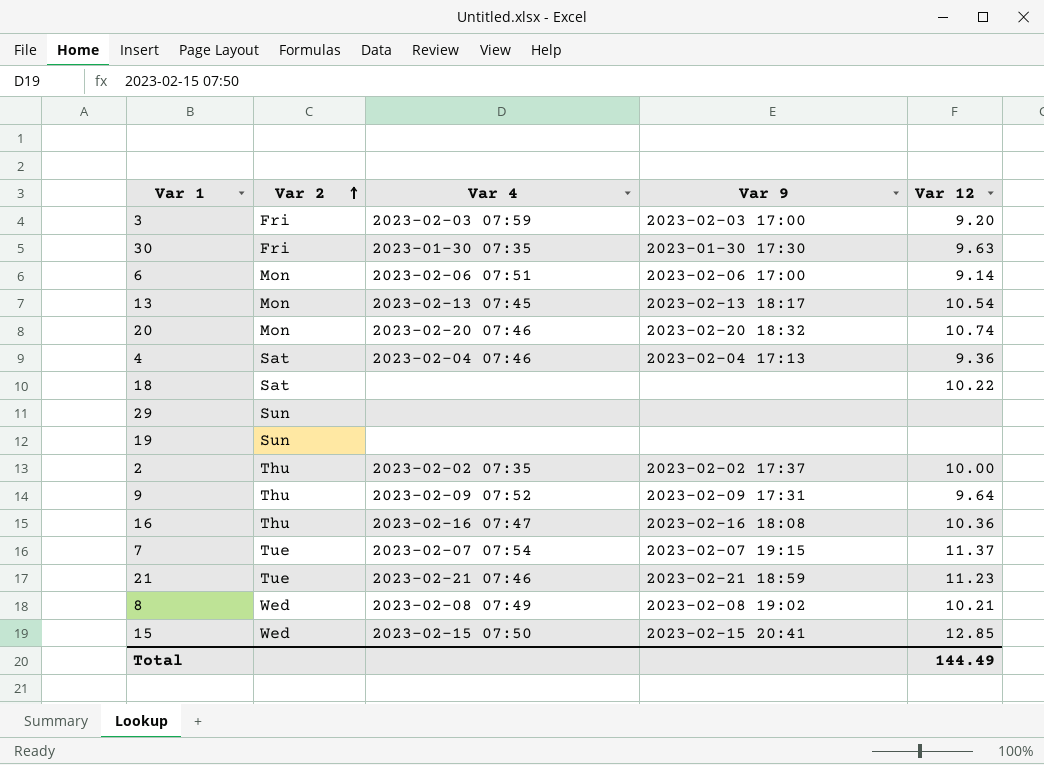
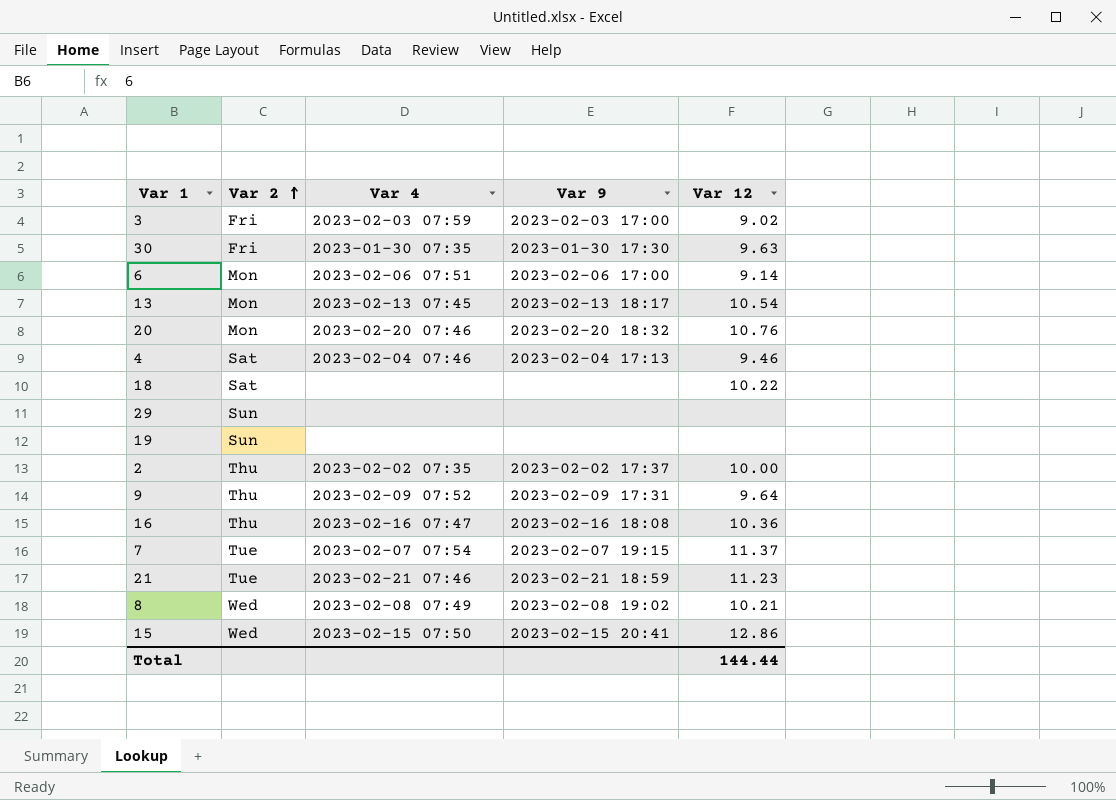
3 | Var 12: 9.20 -> 9.02
20 | Var 12: 10.74 -> 10.76
4 | Var 12: 9.36 -> 9.46
15 | Var 12: 12.85 -> 12.86
Total | Var 12: 144.49 -> 144.44

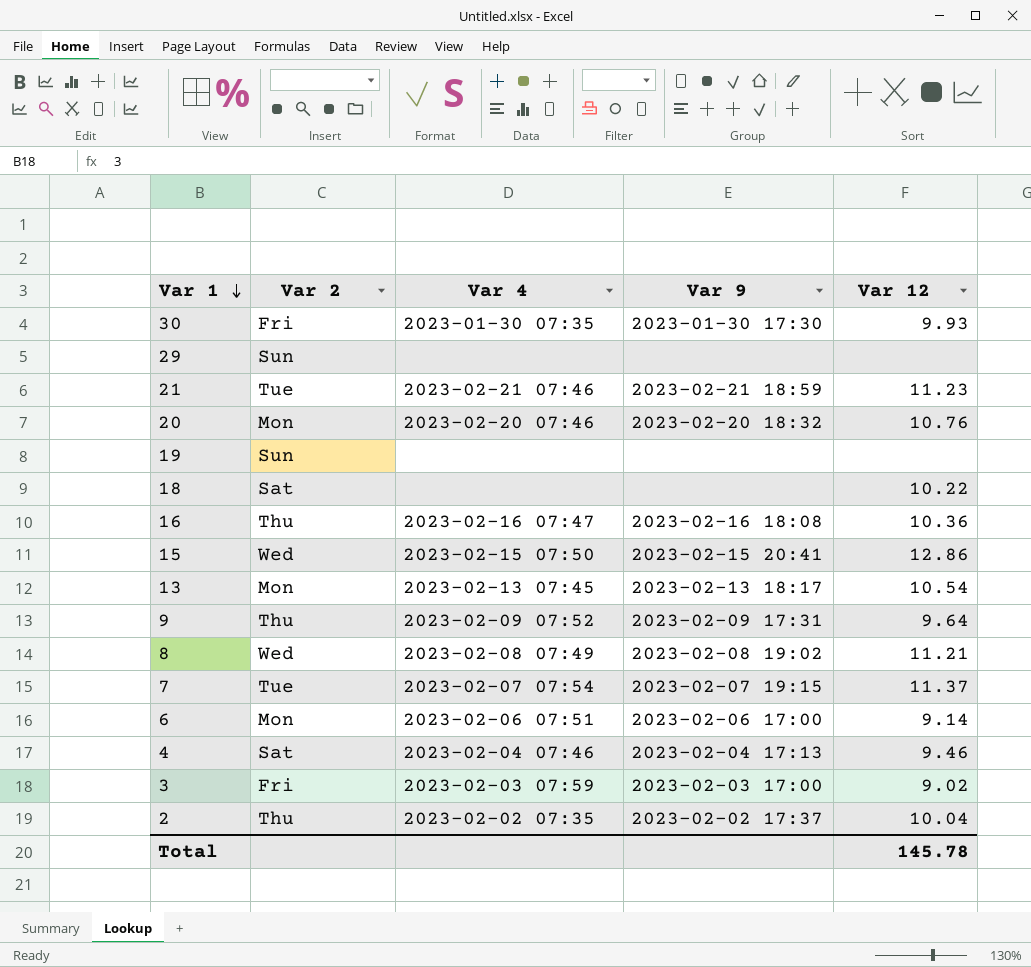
row order: Var 2 ascending -> Var 1 descending
30 | Var 12: 9.63 -> 9.93
8 | Var 12: 10.21 -> 11.21
2 | Var 12: 10.00 -> 10.04
Total | Var 12: 144.44 -> 145.78

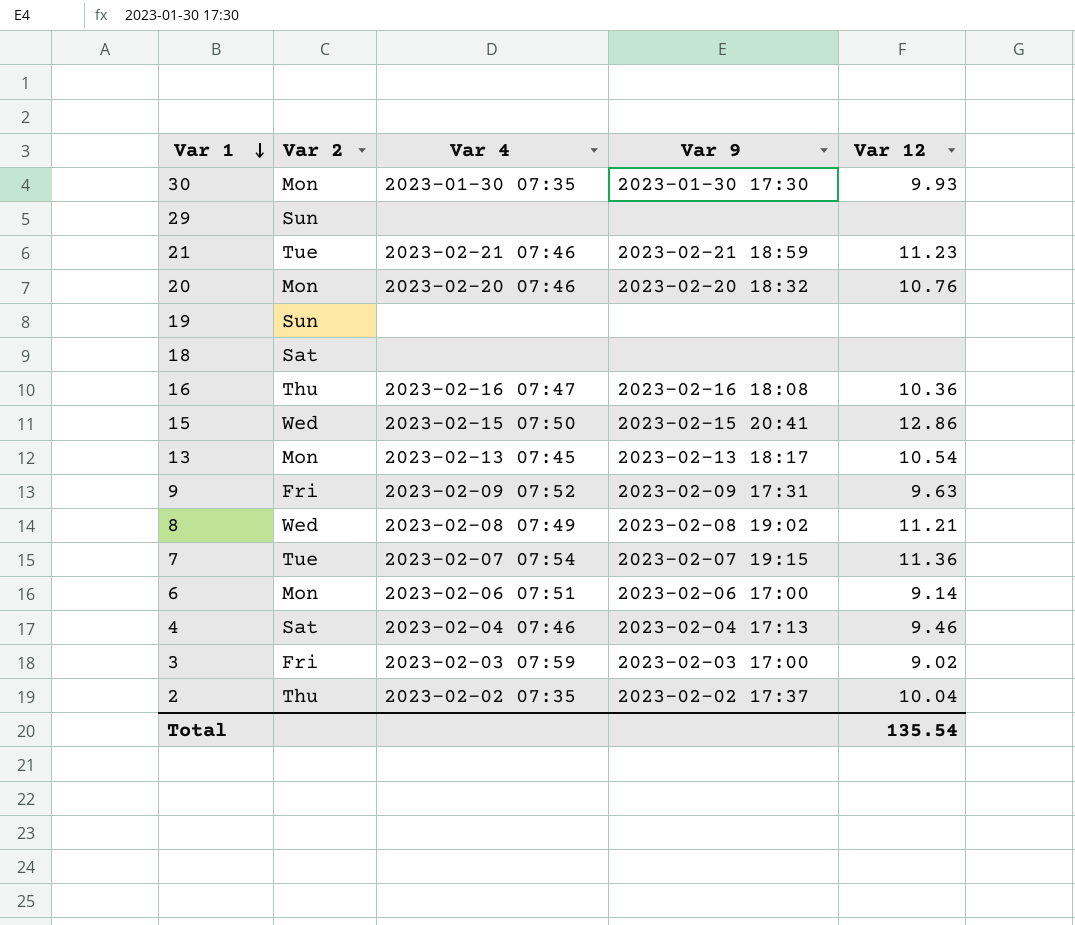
30 | Var 2: Fri -> Mon
18 | Var 12: 10.22 -> none
9 | Var 2: Thu -> Fri
9 | Var 12: 9.64 -> 9.63
7 | Var 12: 11.37 -> 11.36
Total | Var 12: 145.78 -> 135.54

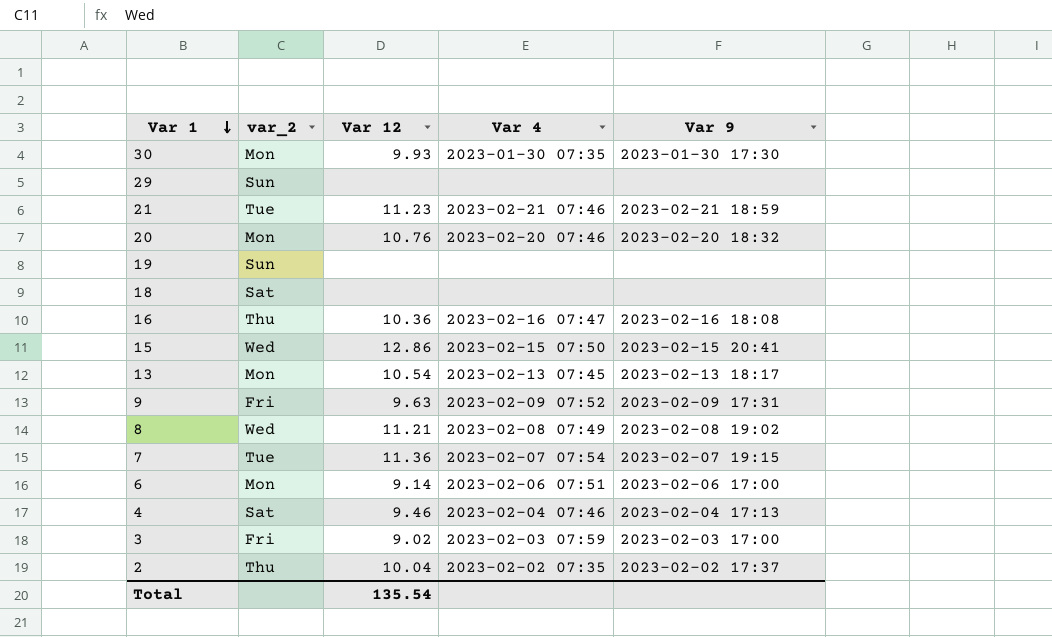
column name: Var 2 -> var_2
column Var 12 | position: 5 -> 3

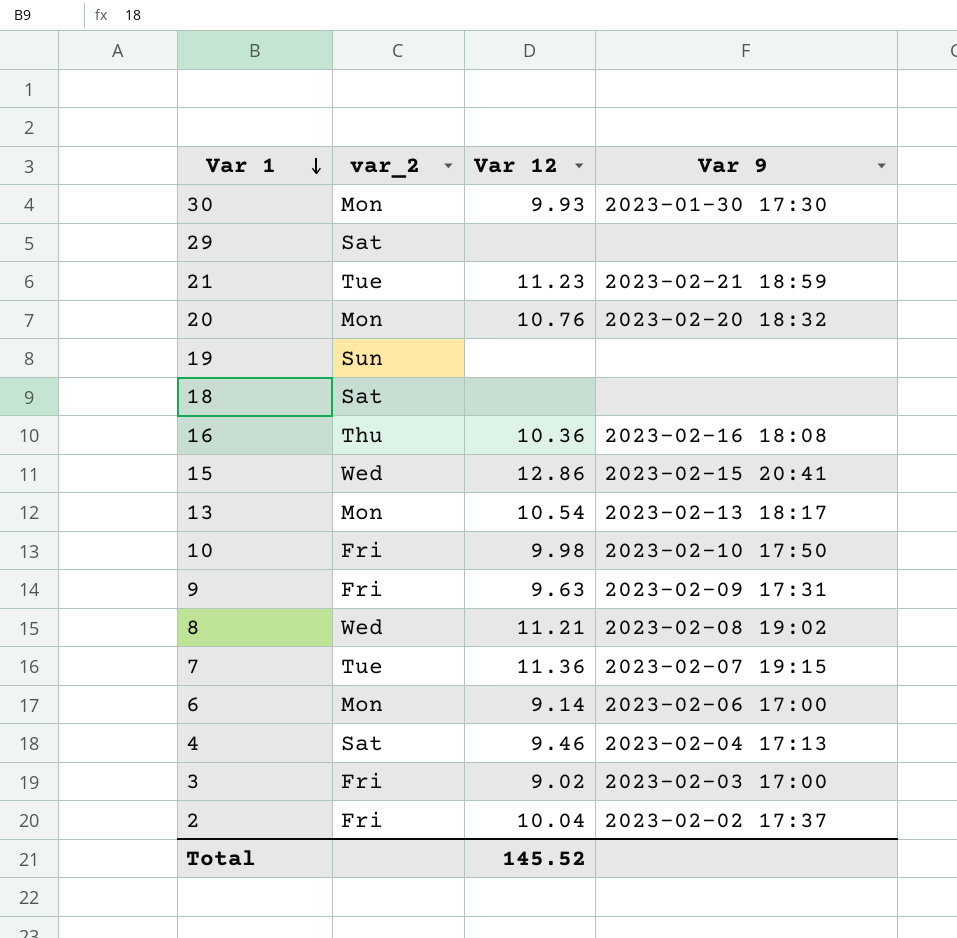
column Var 4 | position: 4 -> none
29 | var_2: Sun -> Sat
row 10: none -> Fri | 9.98 | 2023-02-10 17:50
2 | var_2: Thu -> Fri
Total | Var 12: 135.54 -> 145.52

